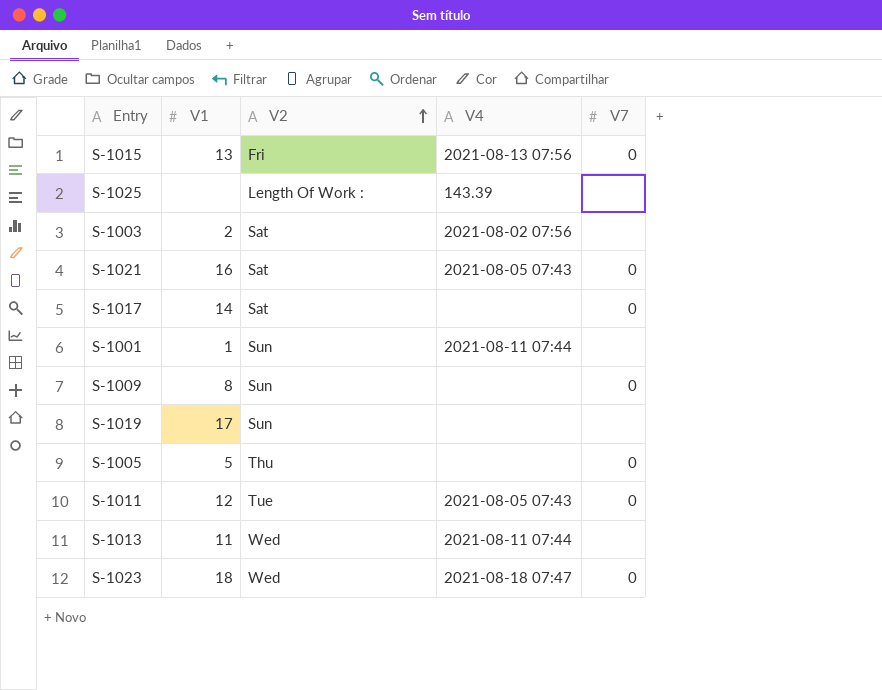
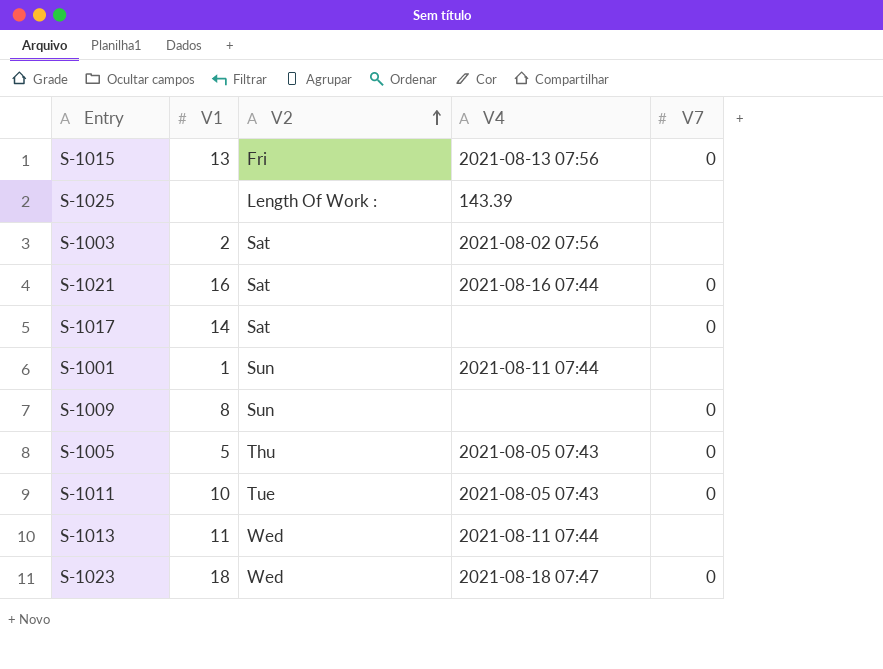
row S-1019: 17 | Sun | none | none -> none
S-1021 | V4: 2021-08-05 07:43 -> 2021-08-16 07:44
S-1005 | V4: none -> 2021-08-05 07:43
S-1011 | V1: 12 -> 10

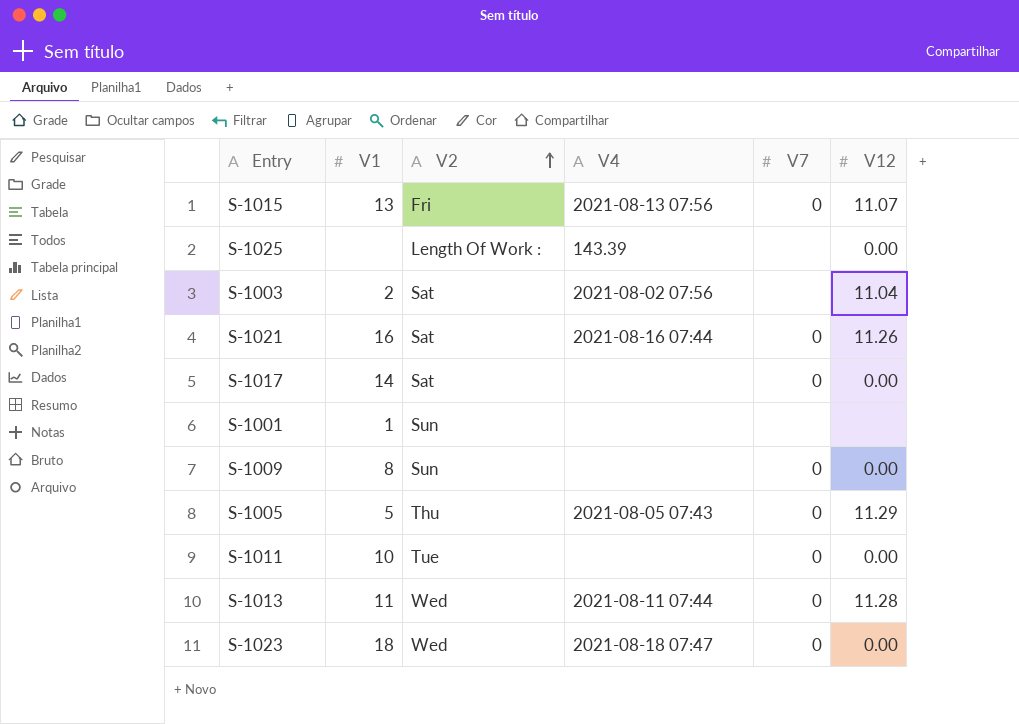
column V12 | position: none -> 6
S-1001 | V4: 2021-08-11 07:44 -> none
S-1011 | V4: 2021-08-05 07:43 -> none
S-1013 | V7: none -> 0

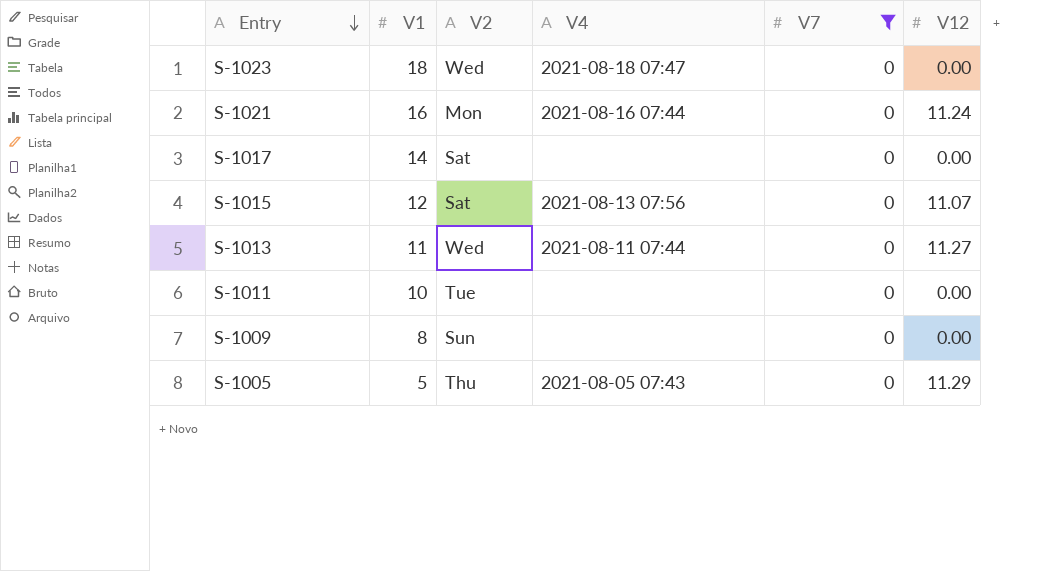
filter: none -> V7 = 0
row order: V2 ascending -> Entry descending
S-1021 | V2: Sat -> Mon
S-1021 | V12: 11.26 -> 11.24
S-1015 | V1: 13 -> 12
S-1015 | V2: Fri -> Sat
S-1013 | V12: 11.28 -> 11.27

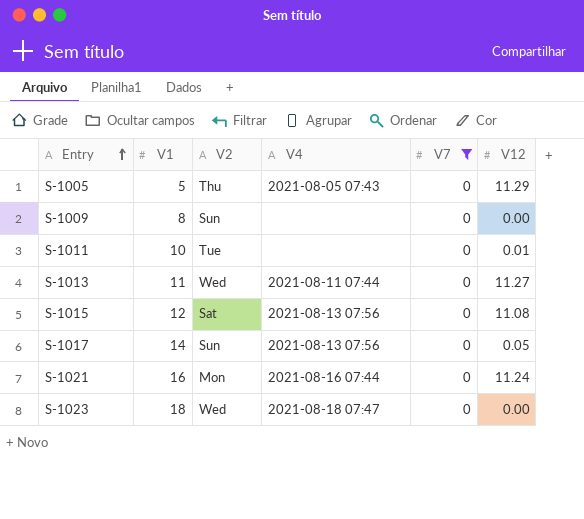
row order: Entry descending -> Entry ascending
S-1011 | V12: 0.00 -> 0.01
S-1015 | V12: 11.07 -> 11.08
S-1017 | V2: Sat -> Sun
S-1017 | V4: none -> 2021-08-13 07:56
S-1017 | V12: 0.00 -> 0.05

